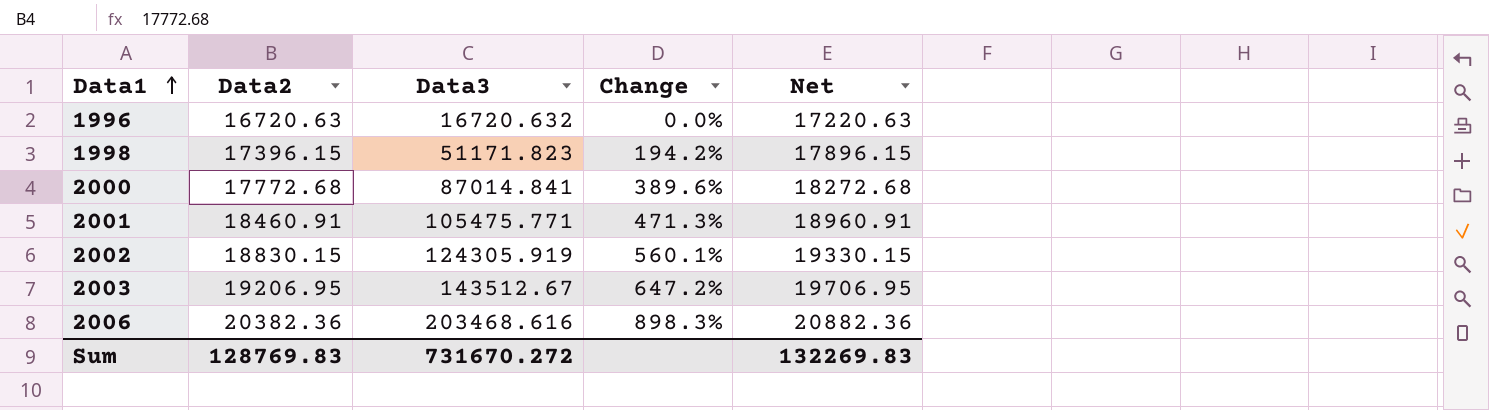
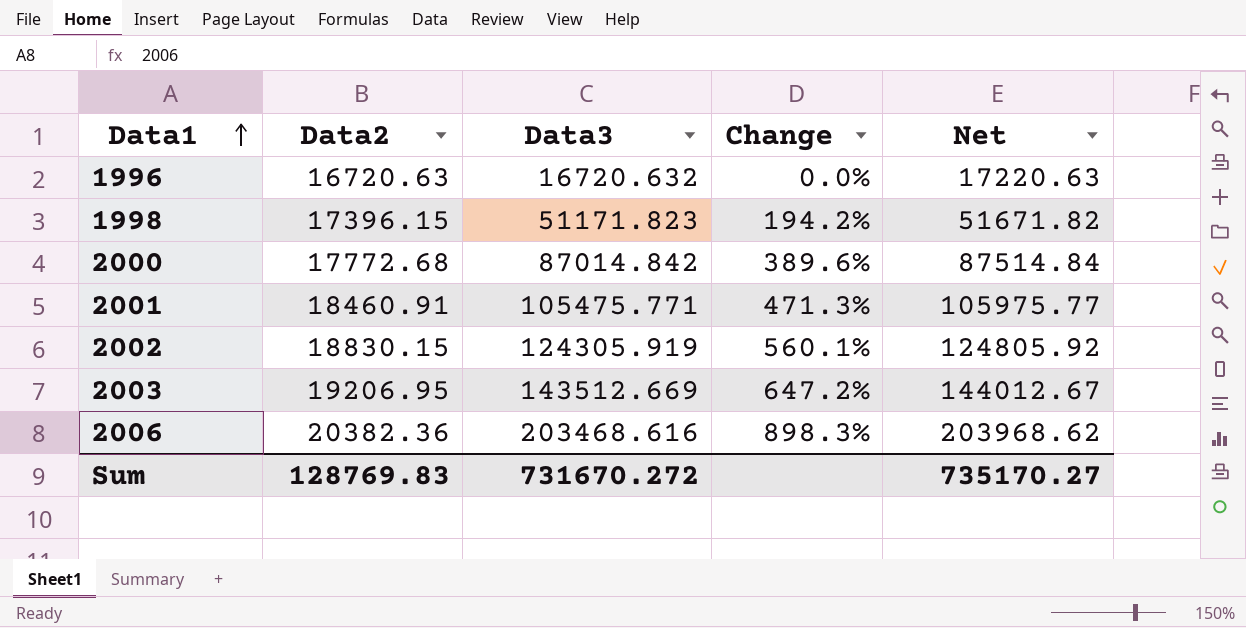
column Net | formula: [Data2] + 500 -> [Data3] + 500
2000 | Data3: 87014.841 -> 87014.842
2003 | Data3: 143512.67 -> 143512.669
Sum | Net: 132269.83 -> 735170.27

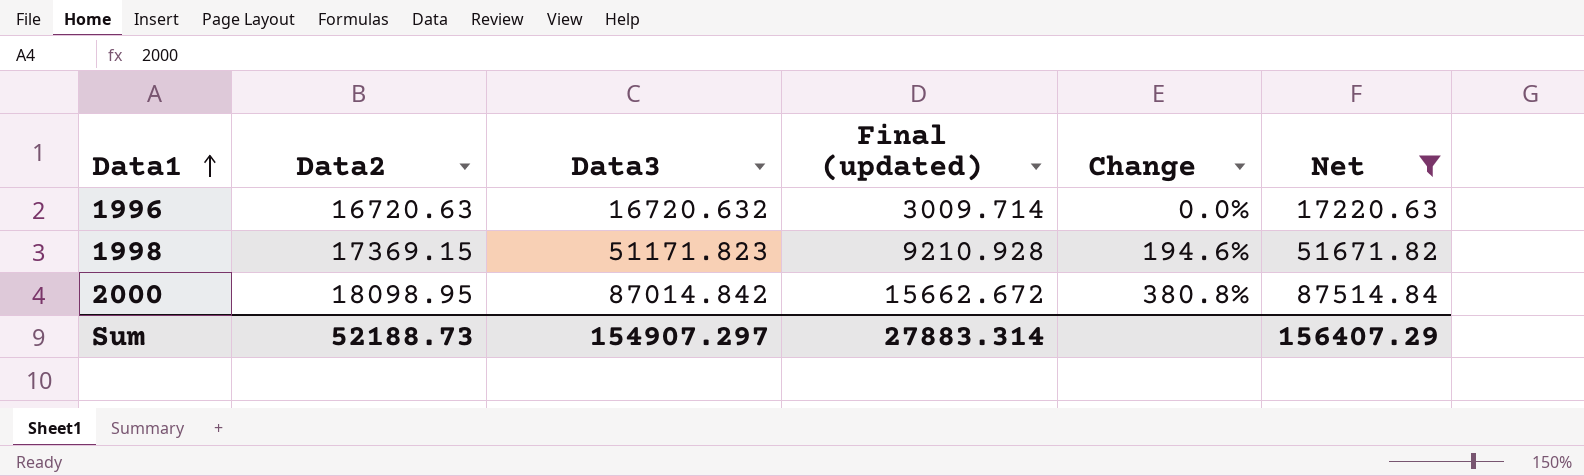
filter: none -> Net <= 87514.84
column Final (updated) | formula: none -> [Data3] * 0.18
1998 | Data2: 17396.15 -> 17369.15
1998 | Change: 194.2% -> 194.6%
2000 | Data2: 17772.68 -> 18098.95
2000 | Change: 389.6% -> 380.8%
Sum | Data2: 128769.83 -> 52188.73
Sum | Data3: 731670.272 -> 154907.297
Sum | Net: 735170.27 -> 156407.29

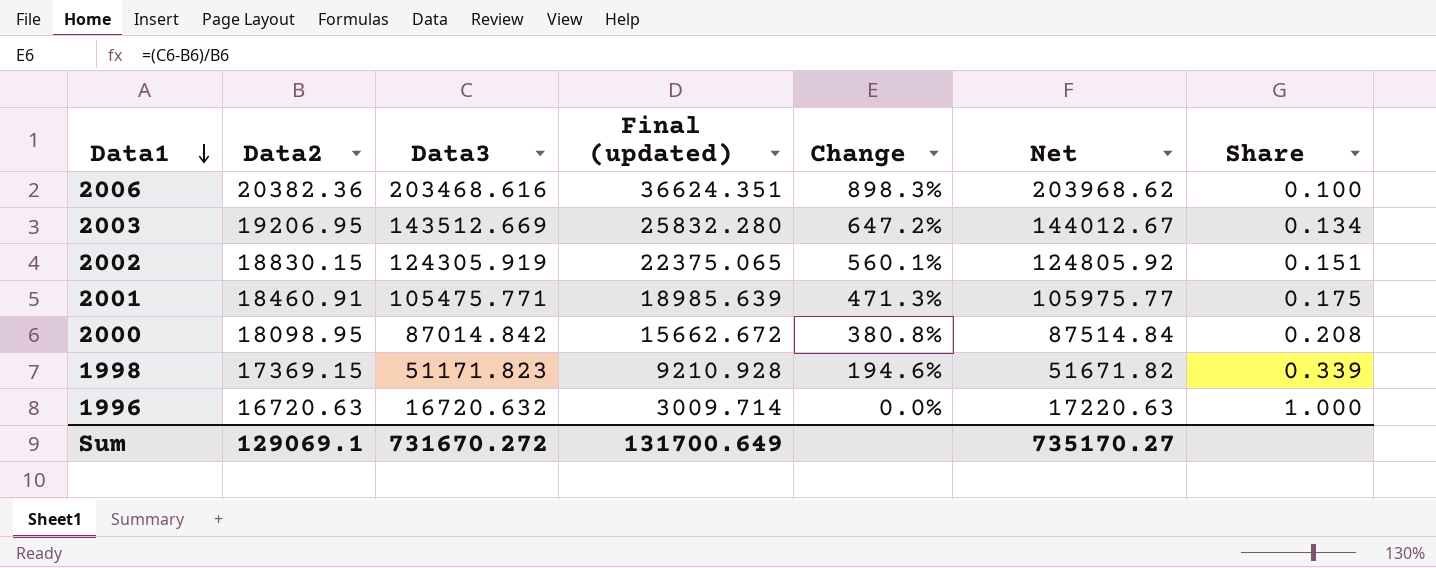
filter: Net <= 87514.84 -> none
row order: Data1 ascending -> Data1 descending
column Share | formula: none -> [Data2] / [Data3]
Sum | Data2: 52188.73 -> 129069.1
Sum | Data3: 154907.297 -> 731670.272
Sum | Final (updated): 27883.314 -> 131700.649
Sum | Net: 156407.29 -> 735170.27

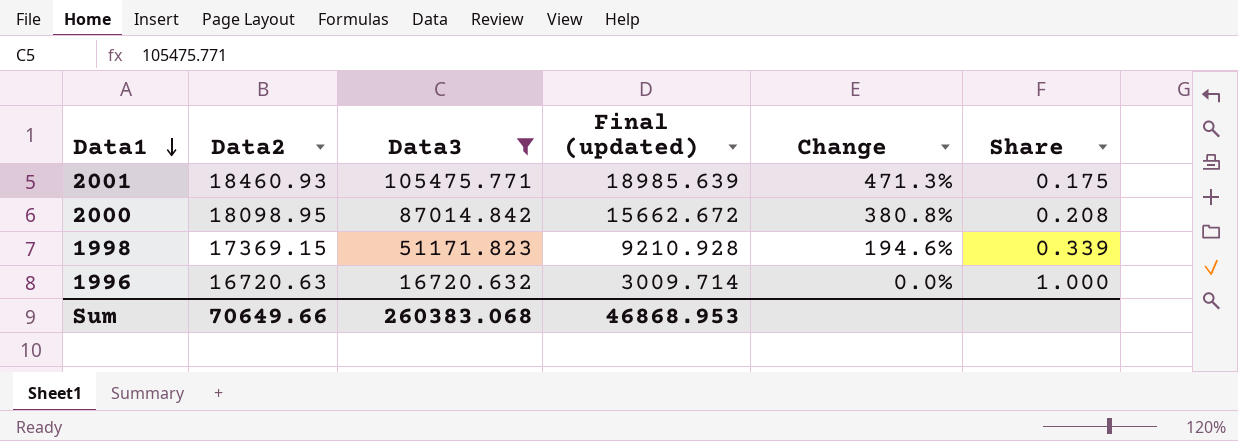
filter: none -> Data3 <= 105475.771
column Net | formula: [Data3] + 500 -> none
2001 | Data2: 18460.91 -> 18460.93
Sum | Data2: 129069.1 -> 70649.66
Sum | Data3: 731670.272 -> 260383.068
Sum | Final (updated): 131700.649 -> 46868.953

